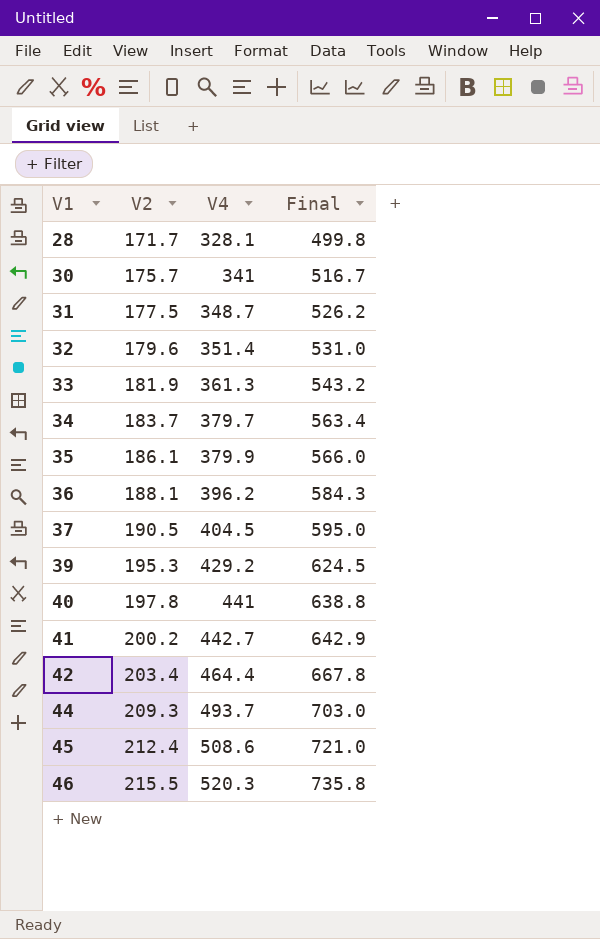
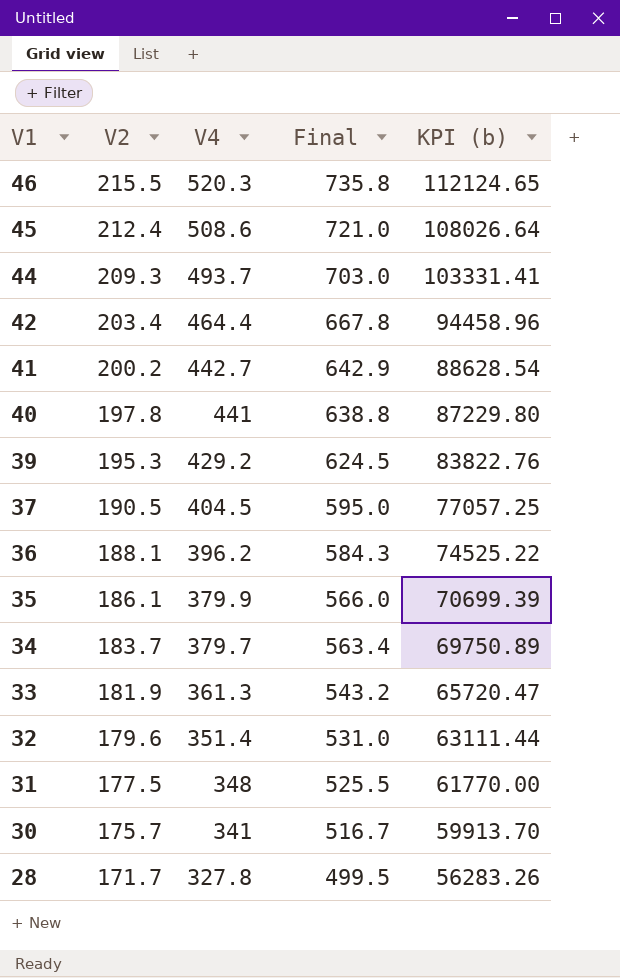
row order: V1 ascending -> V1 descending
column KPI (b) | formula: none -> [V2] * [V4]
31 | V4: 348.7 -> 348
31 | Final: 526.2 -> 525.5
28 | V4: 328.1 -> 327.8
28 | Final: 499.8 -> 499.5

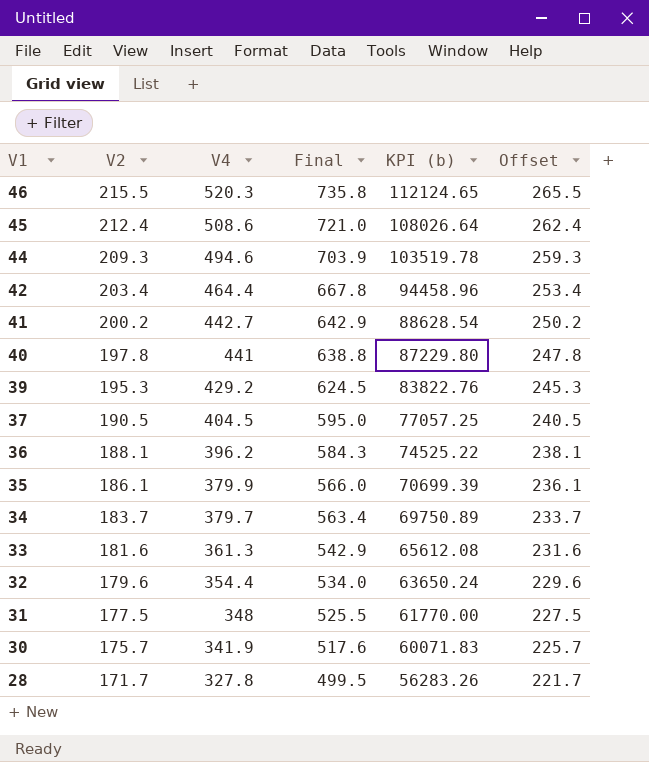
column Offset | formula: none -> [V2] + 50
44 | V4: 493.7 -> 494.6
44 | Final: 703.0 -> 703.9
44 | KPI (b): 103331.41 -> 103519.78
33 | V2: 181.9 -> 181.6
33 | Final: 543.2 -> 542.9
33 | KPI (b): 65720.47 -> 65612.08
32 | V4: 351.4 -> 354.4
32 | Final: 531.0 -> 534.0
32 | KPI (b): 63111.44 -> 63650.24
30 | V4: 341 -> 341.9
30 | Final: 516.7 -> 517.6
30 | KPI (b): 59913.70 -> 60071.83

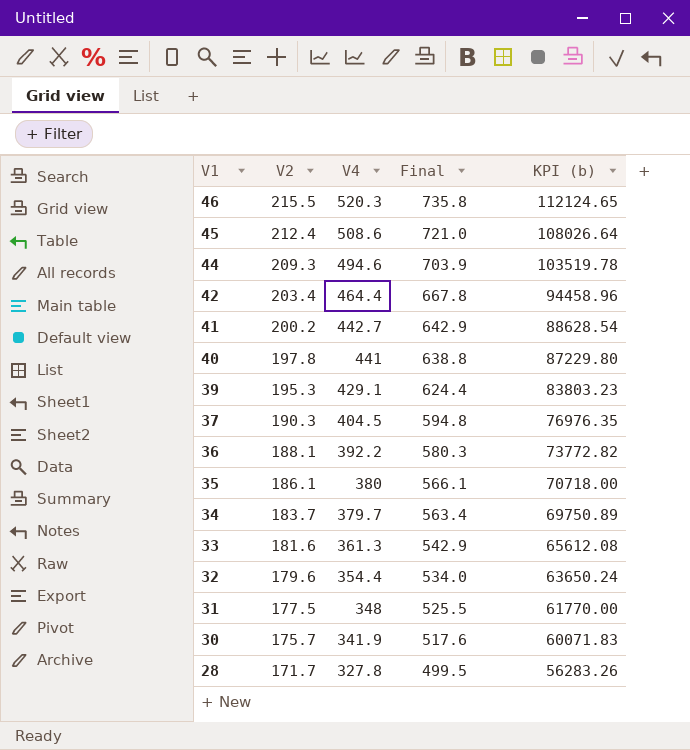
column Offset | formula: [V2] + 50 -> none
39 | V4: 429.2 -> 429.1
39 | Final: 624.5 -> 624.4
39 | KPI (b): 83822.76 -> 83803.23
37 | V2: 190.5 -> 190.3
37 | Final: 595.0 -> 594.8
37 | KPI (b): 77057.25 -> 76976.35
36 | V4: 396.2 -> 392.2
36 | Final: 584.3 -> 580.3
36 | KPI (b): 74525.22 -> 73772.82
35 | V4: 379.9 -> 380
35 | Final: 566.0 -> 566.1
35 | KPI (b): 70699.39 -> 70718.00

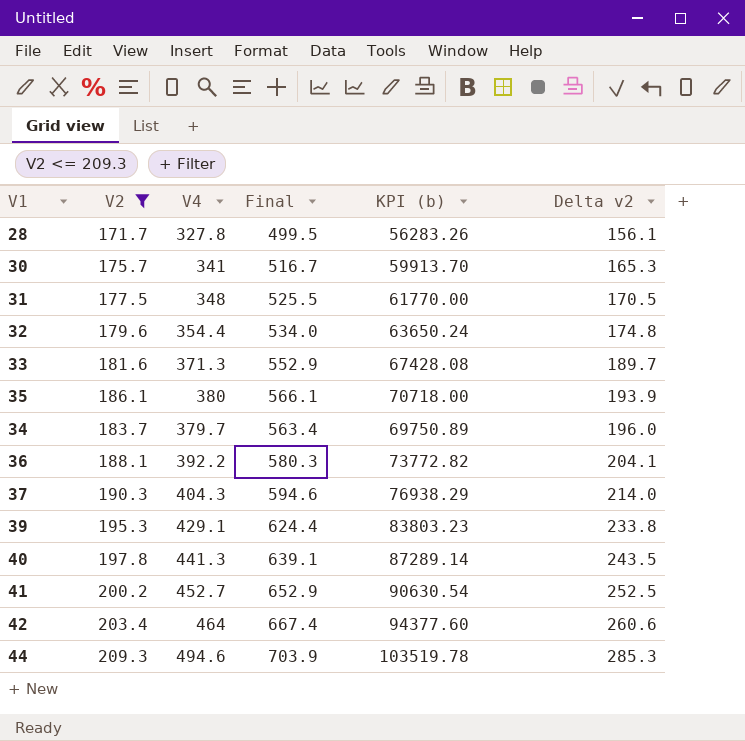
filter: none -> V2 <= 209.3
row order: V1 descending -> Delta v2 ascending
column Delta v2 | formula: none -> [V4] - [V2]
30 | V4: 341.9 -> 341
30 | Final: 517.6 -> 516.7
30 | KPI (b): 60071.83 -> 59913.70
33 | V4: 361.3 -> 371.3
33 | Final: 542.9 -> 552.9
33 | KPI (b): 65612.08 -> 67428.08
37 | V4: 404.5 -> 404.3
37 | Final: 594.8 -> 594.6
37 | KPI (b): 76976.35 -> 76938.29
40 | V4: 441 -> 441.3
40 | Final: 638.8 -> 639.1
40 | KPI (b): 87229.80 -> 87289.14
41 | V4: 442.7 -> 452.7
41 | Final: 642.9 -> 652.9
41 | KPI (b): 88628.54 -> 90630.54
42 | V4: 464.4 -> 464
42 | Final: 667.8 -> 667.4
42 | KPI (b): 94458.96 -> 94377.60

